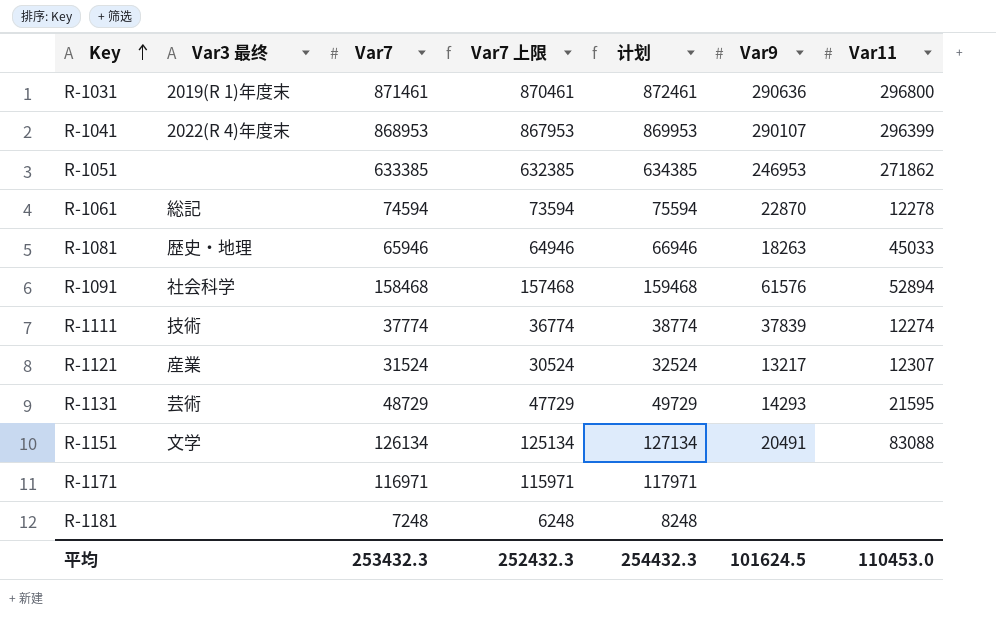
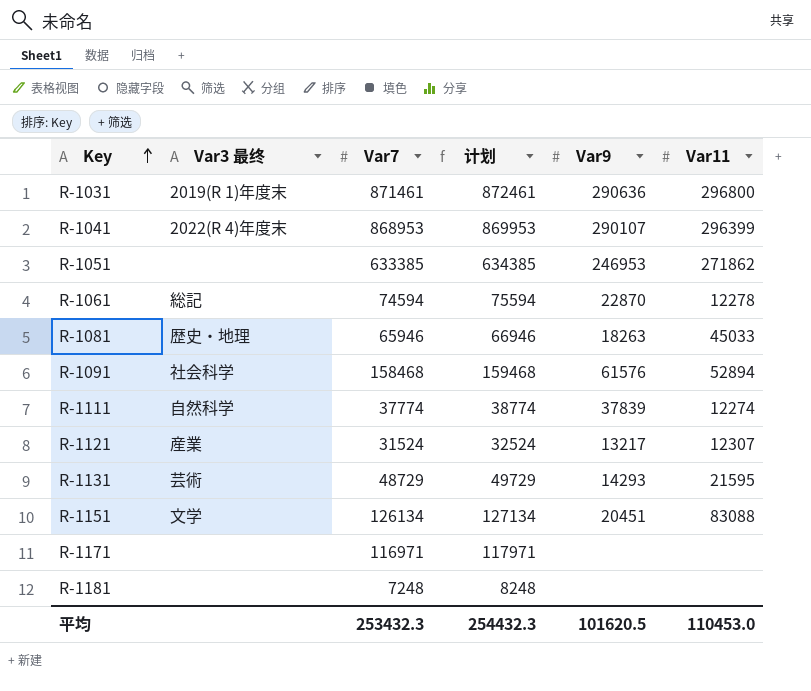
column Var7 上限 | formula: [Var7] - 1000 -> none
R-1111 | Var3 最终: 技術 -> 自然科学
R-1151 | Var9: 20491 -> 20451
平均 | Var9: 101624.5 -> 101620.5

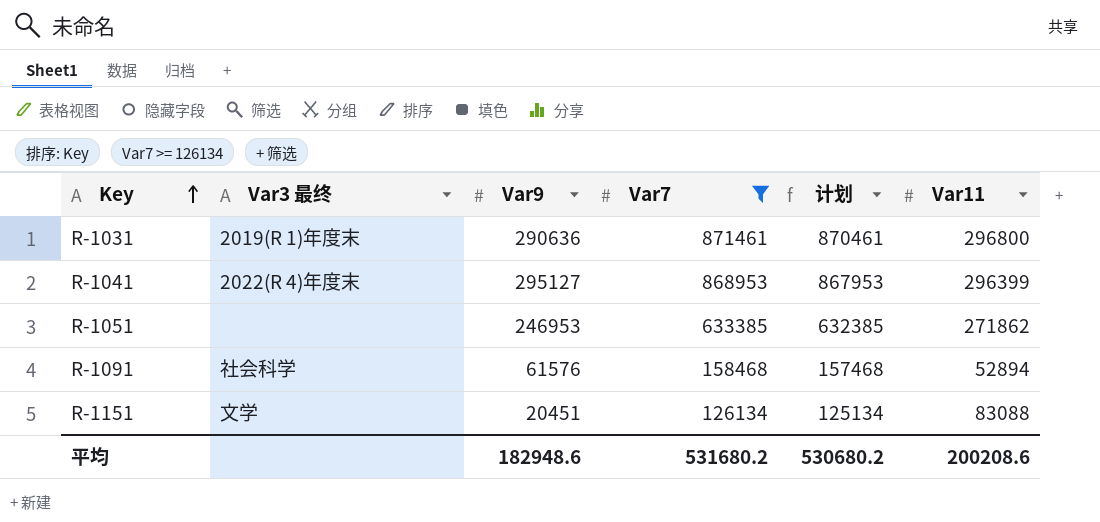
filter: none -> Var7 >= 126134
column Var9 | position: 5 -> 3
column 计划 | formula: [Var7] + 1000 -> [Var7] - 1000
R-1041 | Var9: 290107 -> 295127
平均 | Var9: 101620.5 -> 182948.6
平均 | Var7: 253432.3 -> 531680.2
平均 | 计划: 254432.3 -> 530680.2
平均 | Var11: 110453.0 -> 200208.6

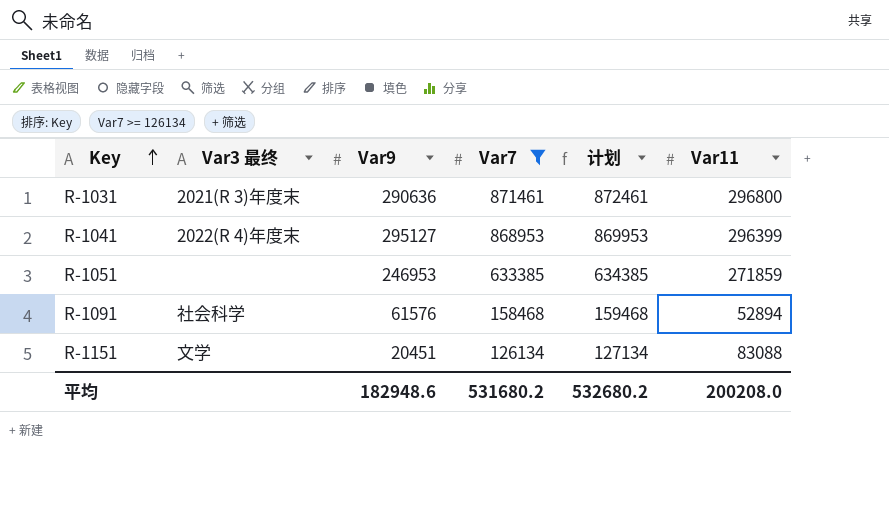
column 计划 | formula: [Var7] - 1000 -> [Var7] + 1000
R-1031 | Var3 最终: 2019(R 1)年度末 -> 2021(R 3)年度末
R-1051 | Var11: 271862 -> 271859
平均 | 计划: 530680.2 -> 532680.2
平均 | Var11: 200208.6 -> 200208.0

